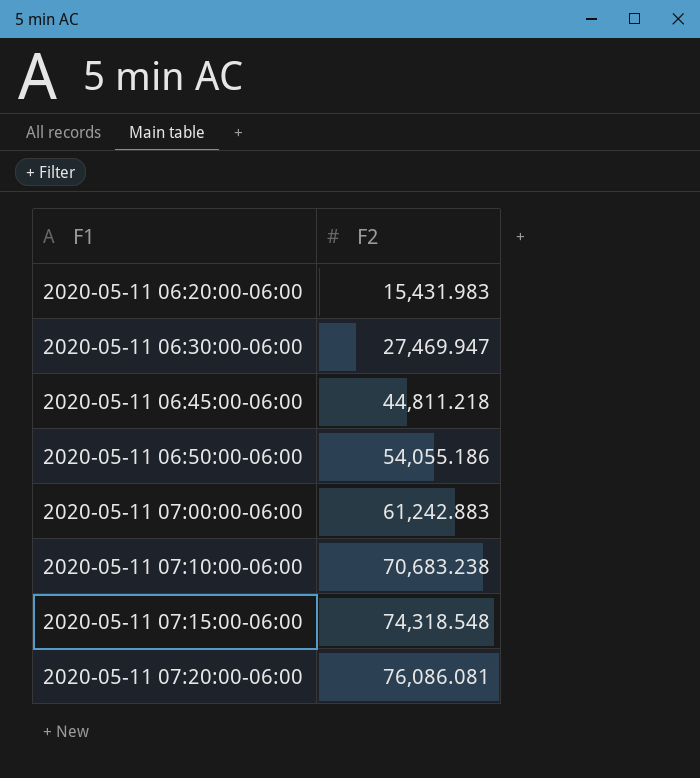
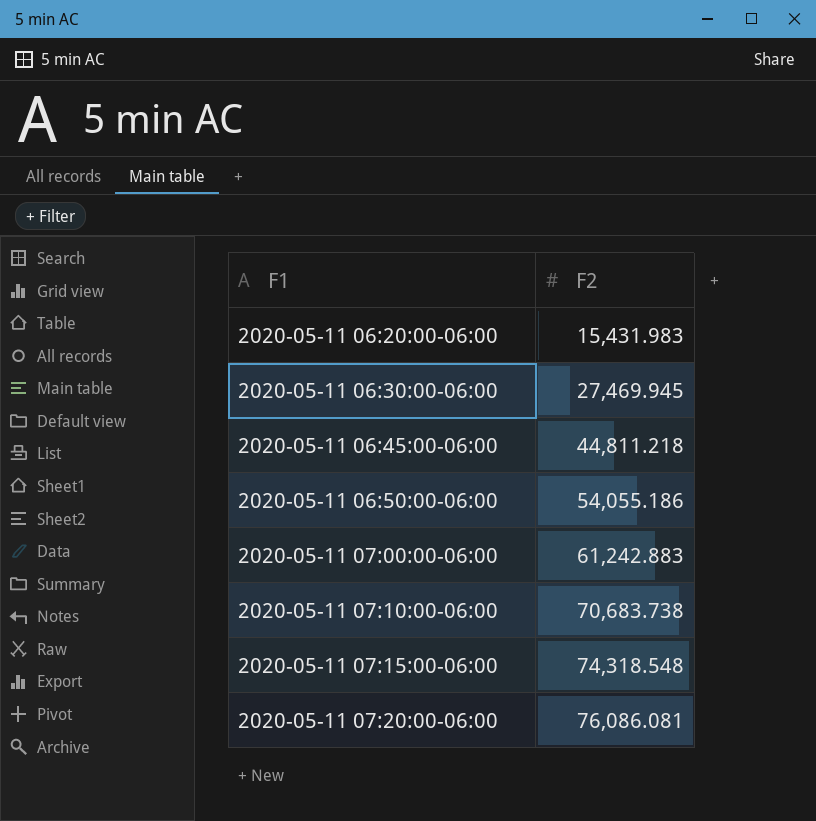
2020-05-11 06:30:00-06:00 | F2: 27,469.947 -> 27,469.945
2020-05-11 07:10:00-06:00 | F2: 70,683.238 -> 70,683.738

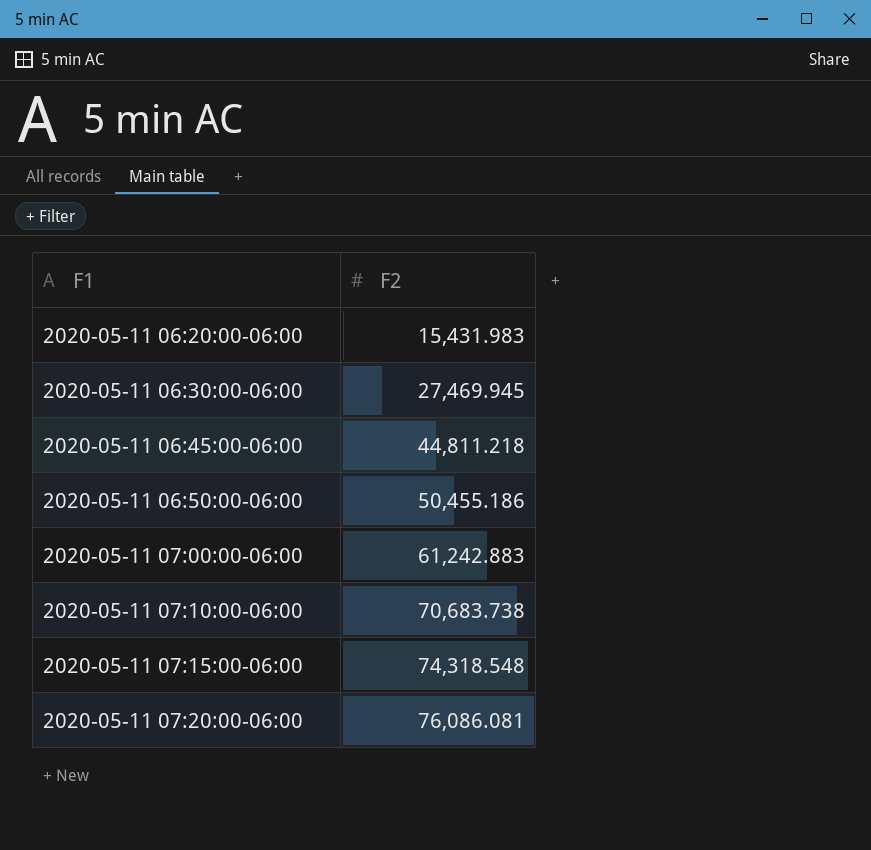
2020-05-11 06:50:00-06:00 | F2: 54,055.186 -> 50,455.186

